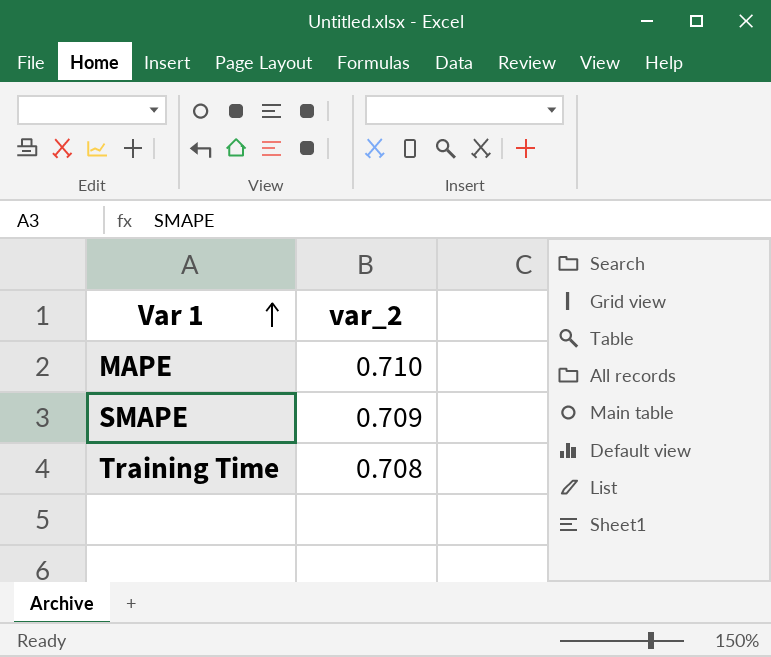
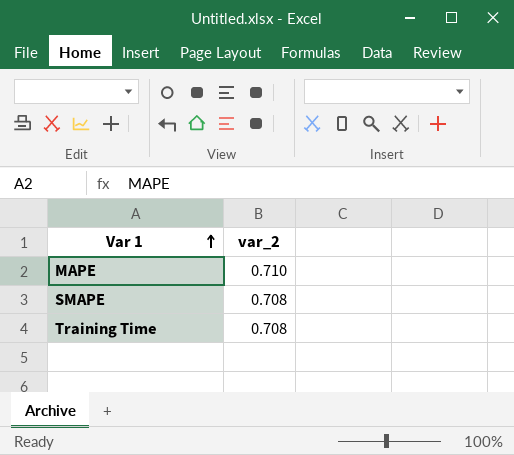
SMAPE | var_2: 0.709 -> 0.708

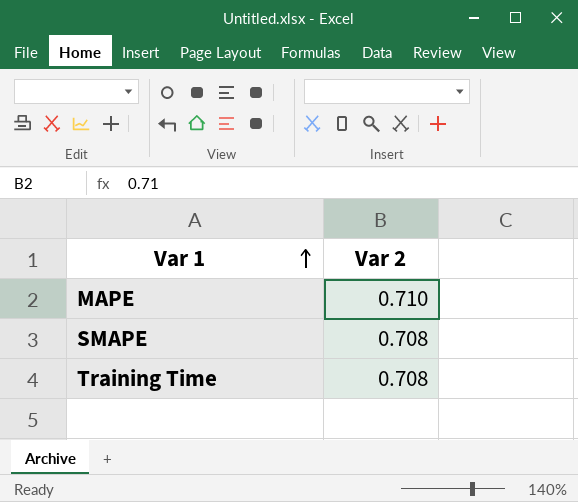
column name: var_2 -> Var 2

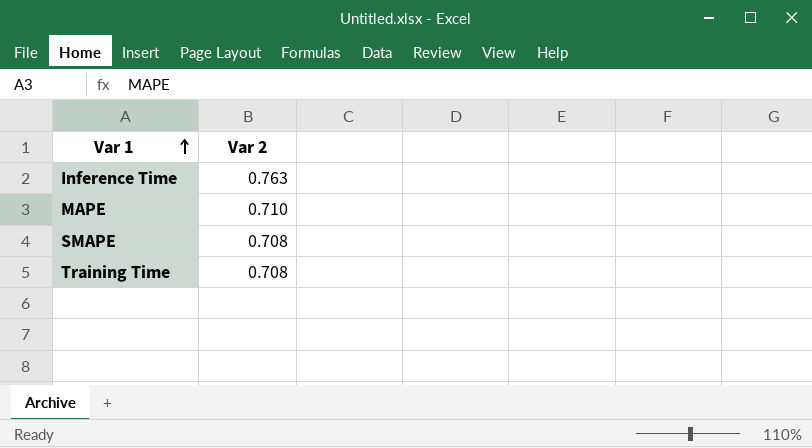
row Inference Time: none -> 0.763

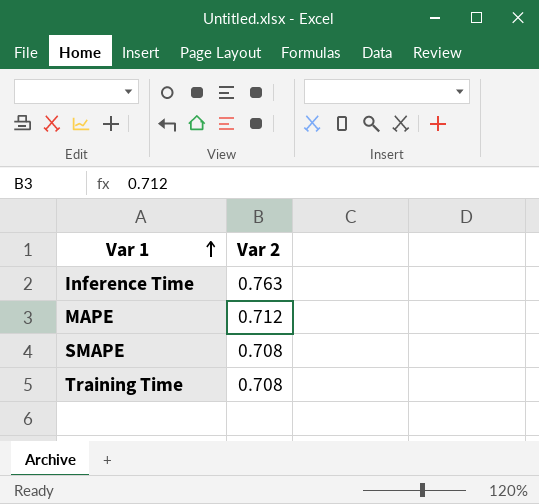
MAPE | Var 2: 0.710 -> 0.712

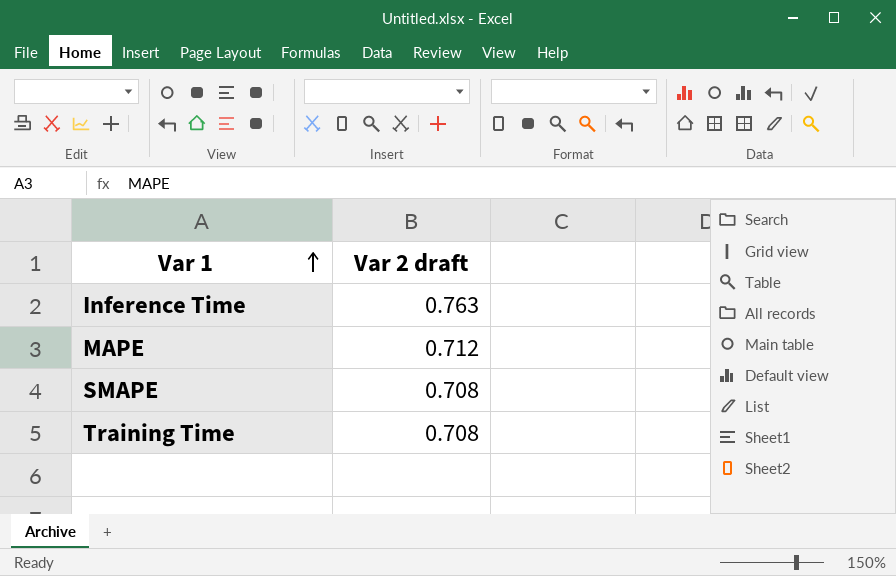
column name: Var 2 -> Var 2 draft

